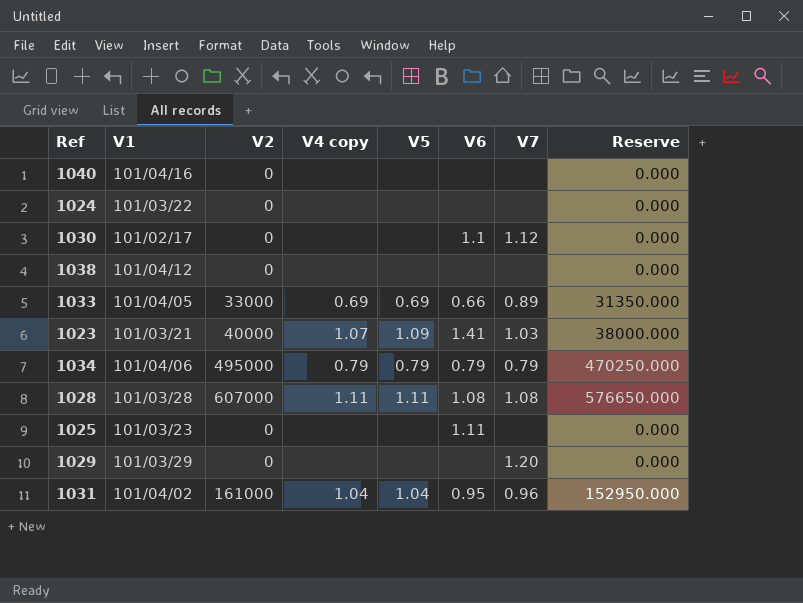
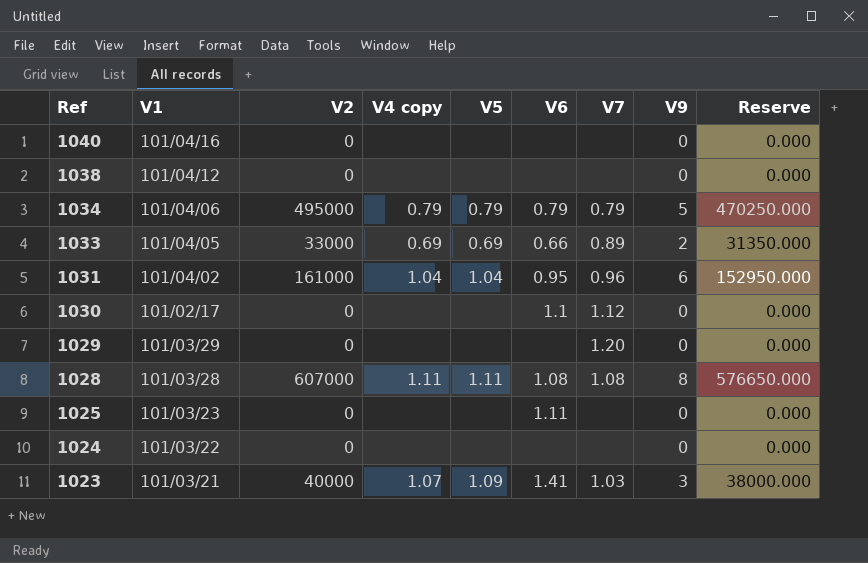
row order: none -> Ref descending
column V9 | position: none -> 8

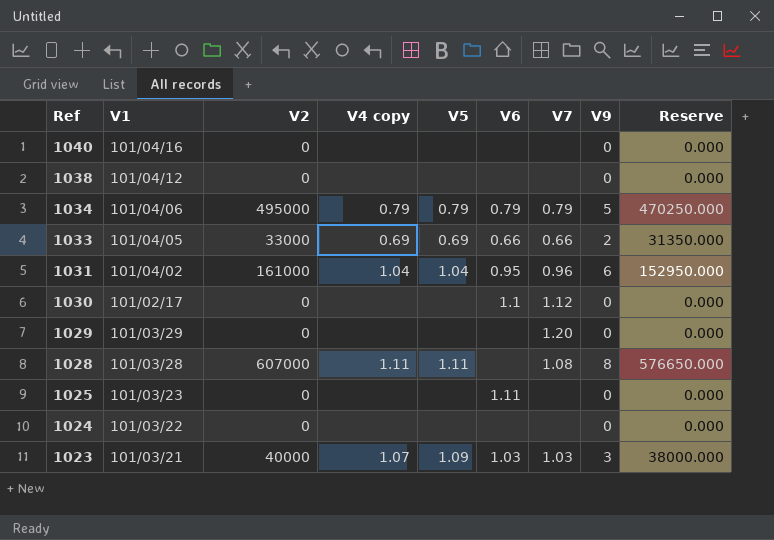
1033 | V7: 0.89 -> 0.66
1028 | V6: 1.08 -> none
1023 | V6: 1.41 -> 1.03

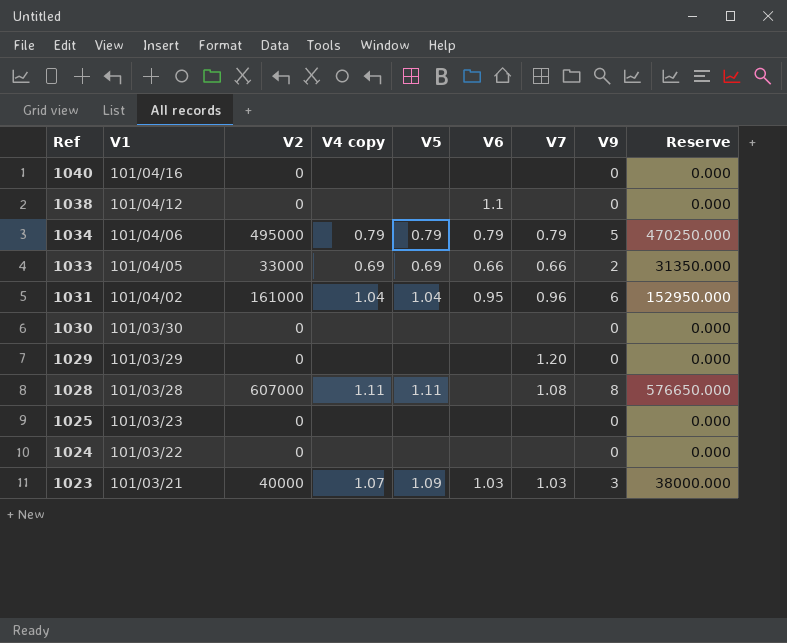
1038 | V6: none -> 1.1
1030 | V1: 101/02/17 -> 101/03/30
1030 | V6: 1.1 -> none
1030 | V7: 1.12 -> none
1025 | V6: 1.11 -> none

